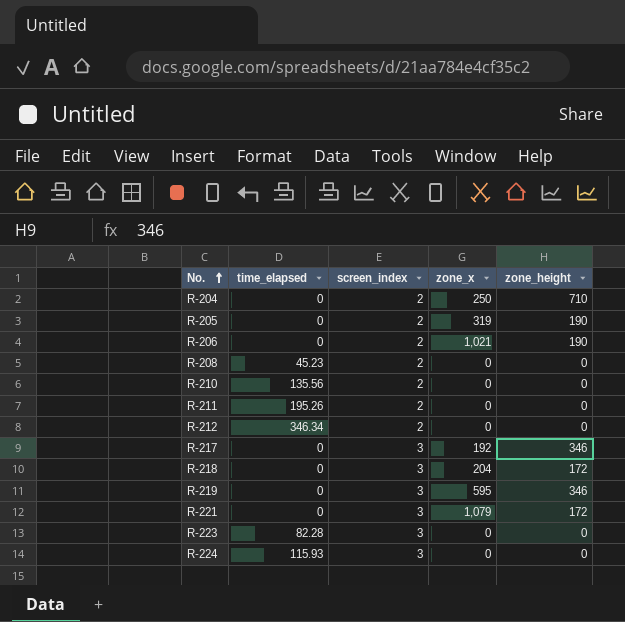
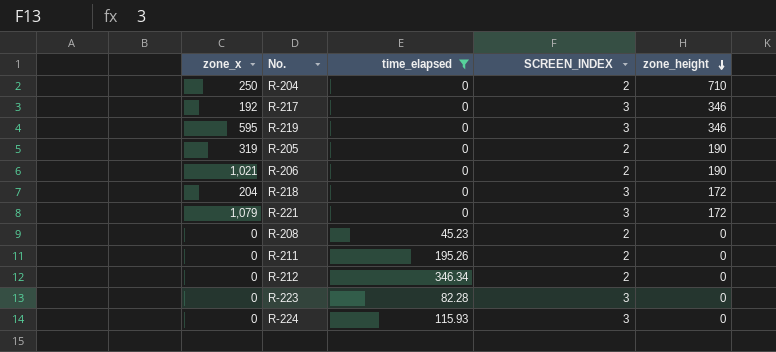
filter: none -> time_elapsed != 135.56
row order: No. ascending -> zone_height descending
column zone_x | position: 4 -> 1
column name: screen_index -> SCREEN_INDEX

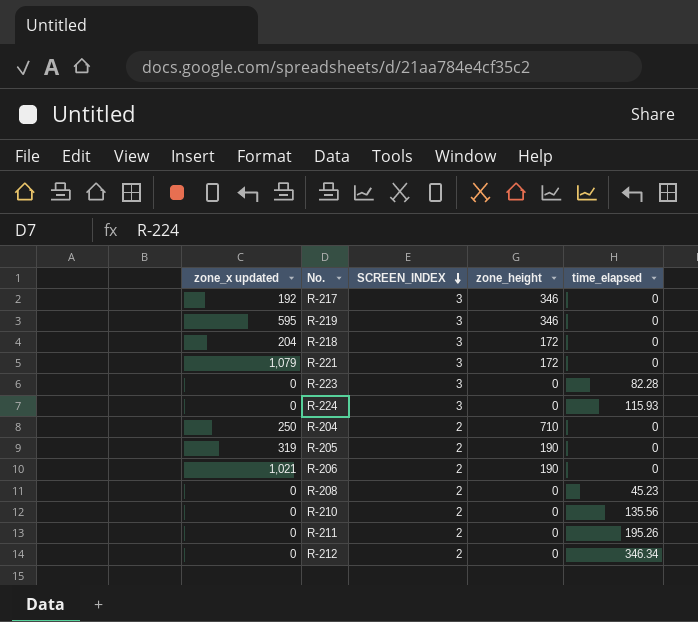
filter: time_elapsed != 135.56 -> none
row order: zone_height descending -> SCREEN_INDEX descending
column name: zone_x -> zone_x updated
column time_elapsed | position: 3 -> 5

